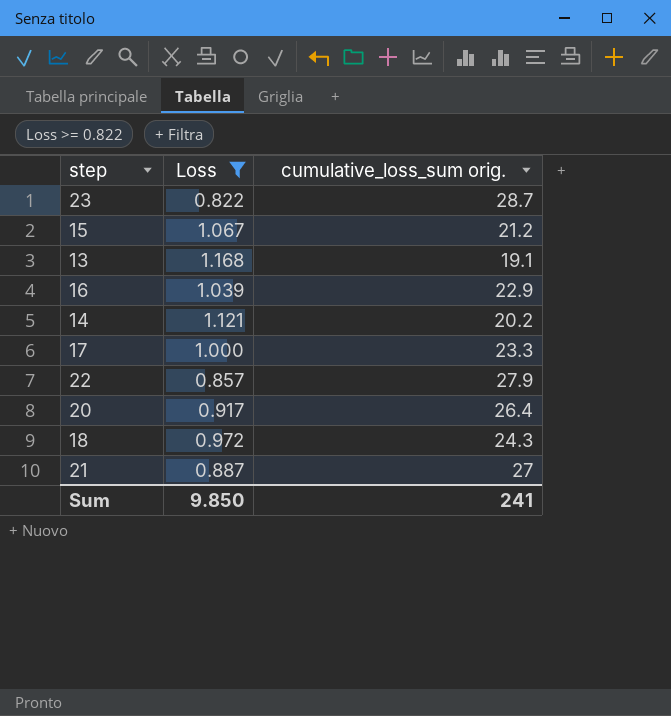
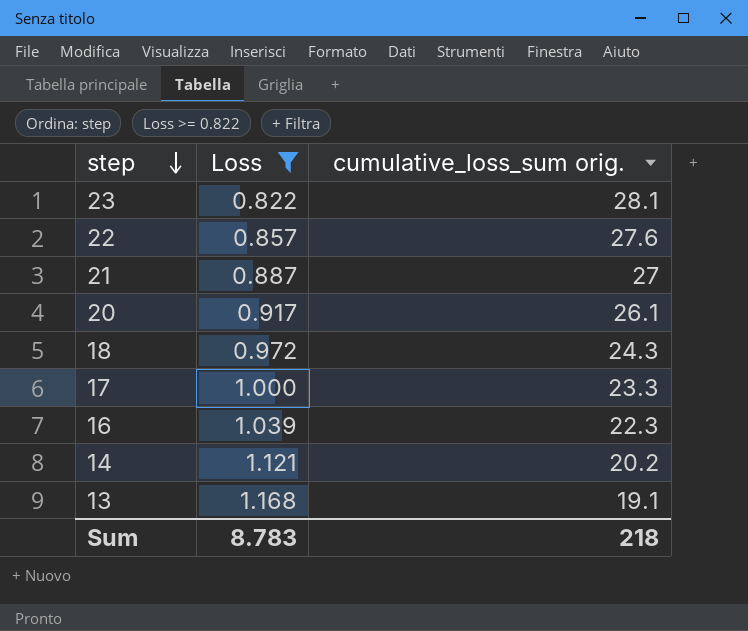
row order: none -> step descending
row 15: 1.067 | 21.2 -> none
23 | cumulative_loss_sum orig.: 28.7 -> 28.1
22 | cumulative_loss_sum orig.: 27.9 -> 27.6
20 | cumulative_loss_sum orig.: 26.4 -> 26.1
16 | cumulative_loss_sum orig.: 22.9 -> 22.3
Sum | Loss: 9.850 -> 8.783
Sum | cumulative_loss_sum orig.: 241 -> 218

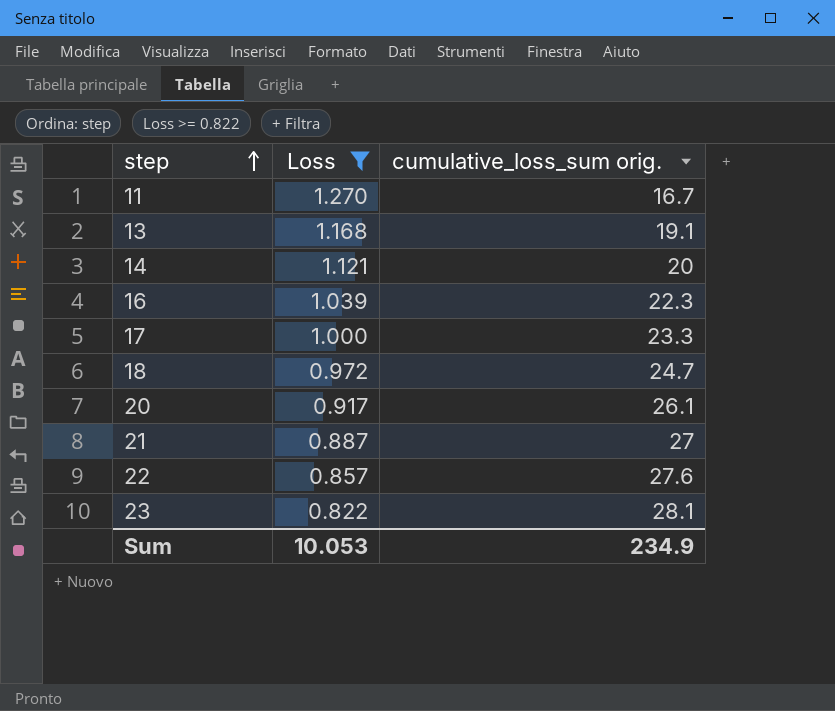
row order: step descending -> step ascending
row 11: none -> 1.270 | 16.7
14 | cumulative_loss_sum orig.: 20.2 -> 20
18 | cumulative_loss_sum orig.: 24.3 -> 24.7
Sum | Loss: 8.783 -> 10.053
Sum | cumulative_loss_sum orig.: 218 -> 234.9

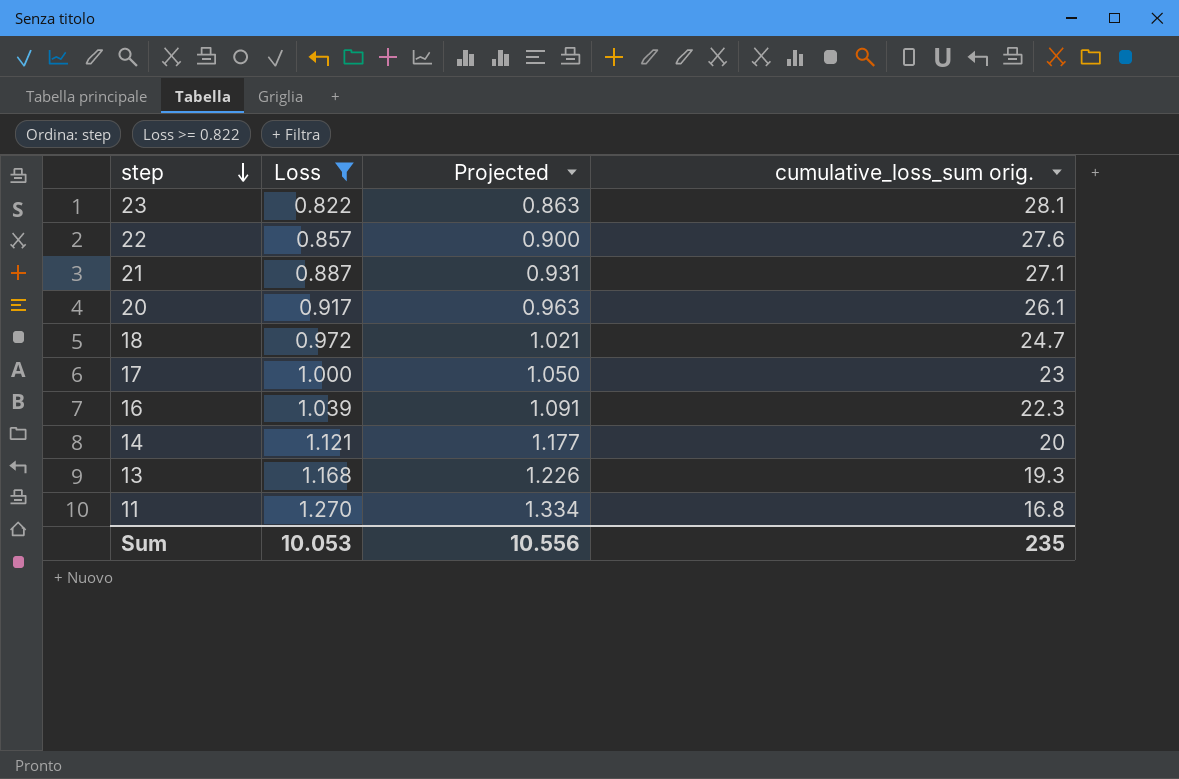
row order: step ascending -> step descending
column Projected | formula: none -> [Loss] * 1.05
21 | cumulative_loss_sum orig.: 27 -> 27.1
17 | cumulative_loss_sum orig.: 23.3 -> 23
13 | cumulative_loss_sum orig.: 19.1 -> 19.3
11 | cumulative_loss_sum orig.: 16.7 -> 16.8
Sum | cumulative_loss_sum orig.: 234.9 -> 235

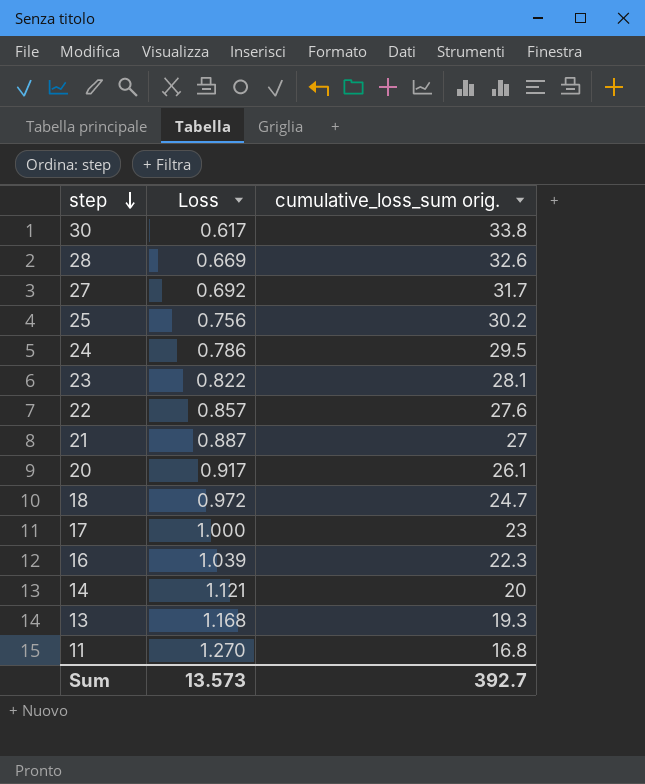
filter: Loss >= 0.822 -> none
column Projected | formula: [Loss] * 1.05 -> none
21 | cumulative_loss_sum orig.: 27.1 -> 27
Sum | Loss: 10.053 -> 13.573
Sum | cumulative_loss_sum orig.: 235 -> 392.7

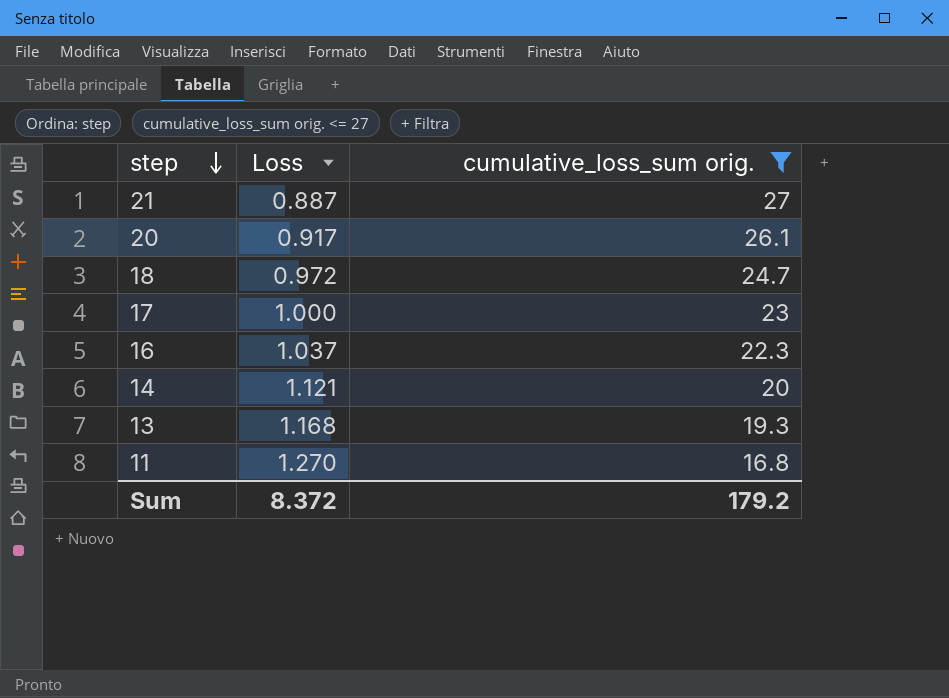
filter: none -> cumulative_loss_sum orig. <= 27
16 | Loss: 1.039 -> 1.037
Sum | Loss: 13.573 -> 8.372
Sum | cumulative_loss_sum orig.: 392.7 -> 179.2

